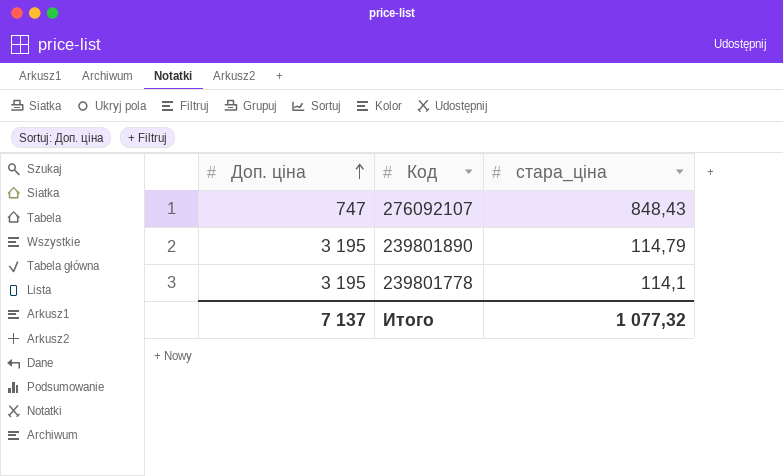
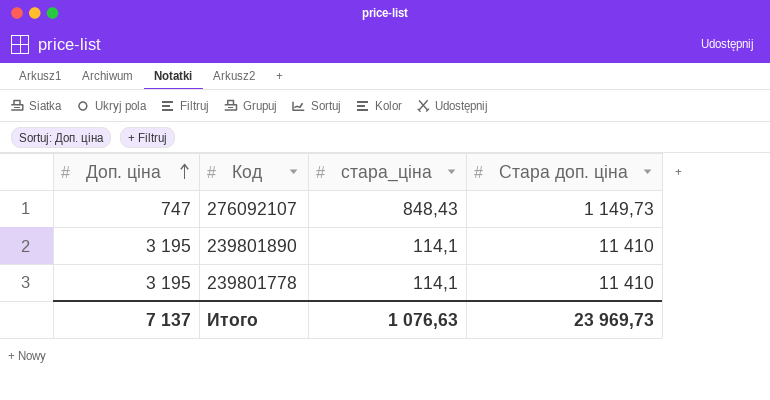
column Стара доп. ціна | position: none -> 4
239801890 | стара_ціна: 114,79 -> 114,1
Итого | стара_ціна: 1 077,32 -> 1 076,63

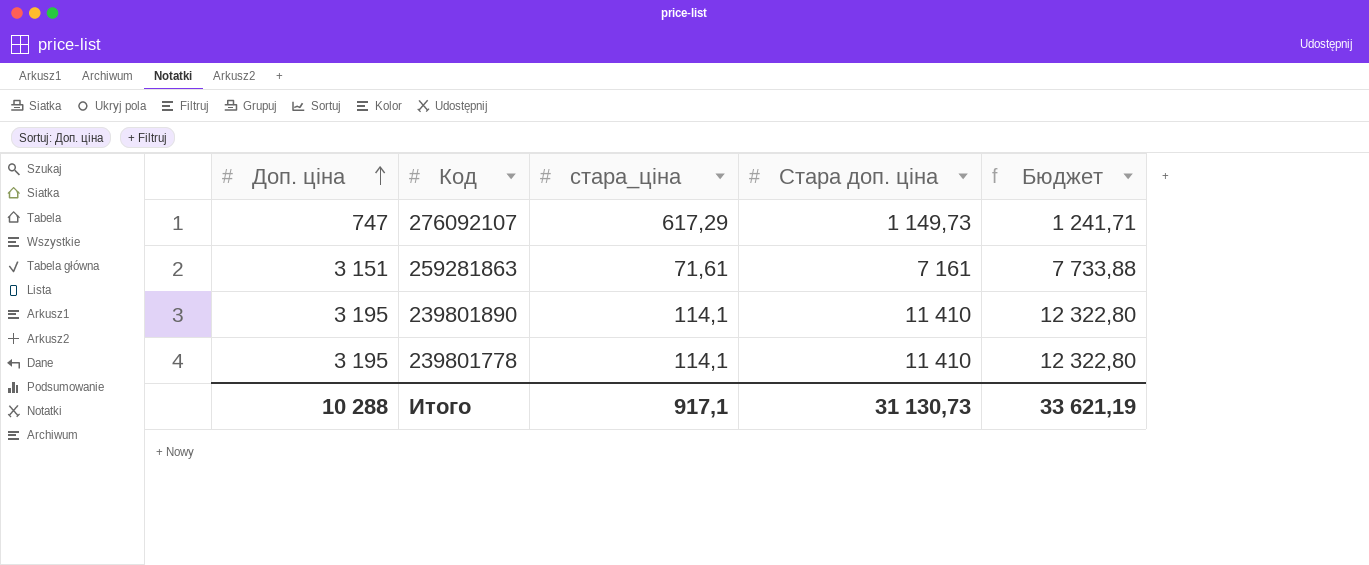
column Бюджет | formula: none -> [Стара доп. ціна] * 1,08
276092107 | стара_ціна: 848,43 -> 617,29
row 259281863: none -> 3 151 | 71,61 | 7 161 | 7 733,88
Итого | Доп. ціна: 7 137 -> 10 288
Итого | стара_ціна: 1 076,63 -> 917,1
Итого | Стара доп. ціна: 23 969,73 -> 31 130,73

